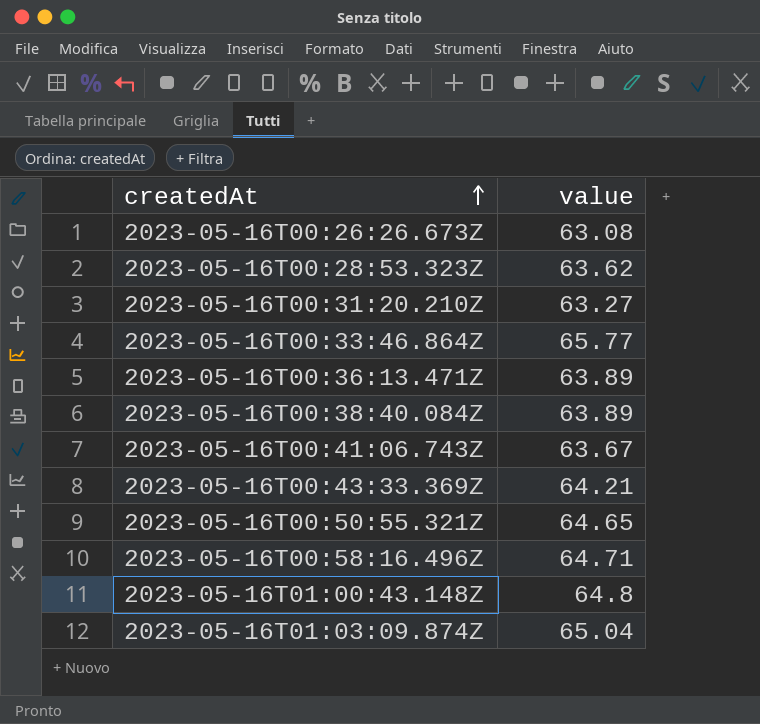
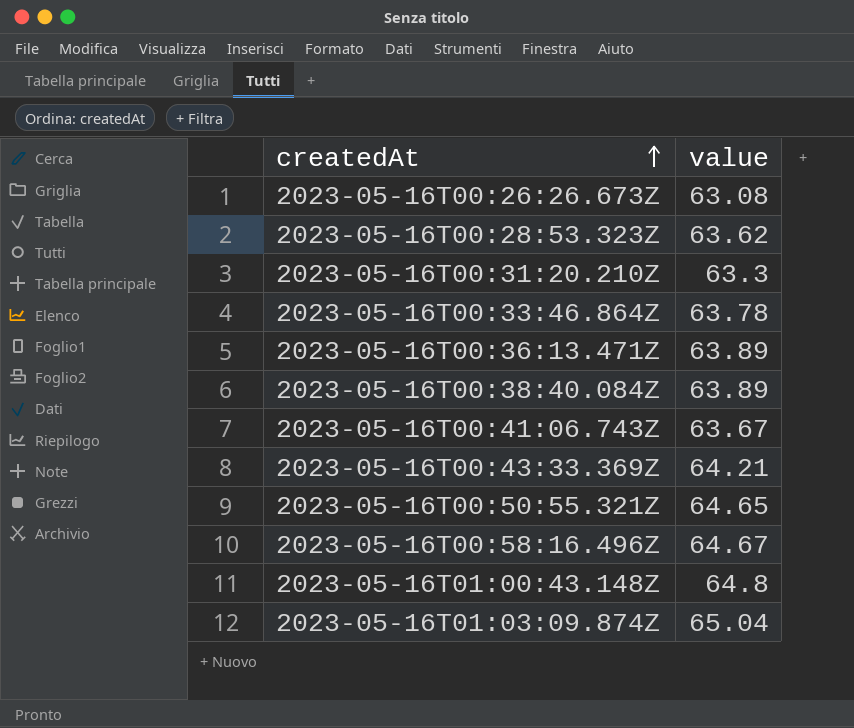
2023-05-16T00:31:20.210Z | value: 63.27 -> 63.3
2023-05-16T00:33:46.864Z | value: 65.77 -> 63.78
2023-05-16T00:58:16.496Z | value: 64.71 -> 64.67

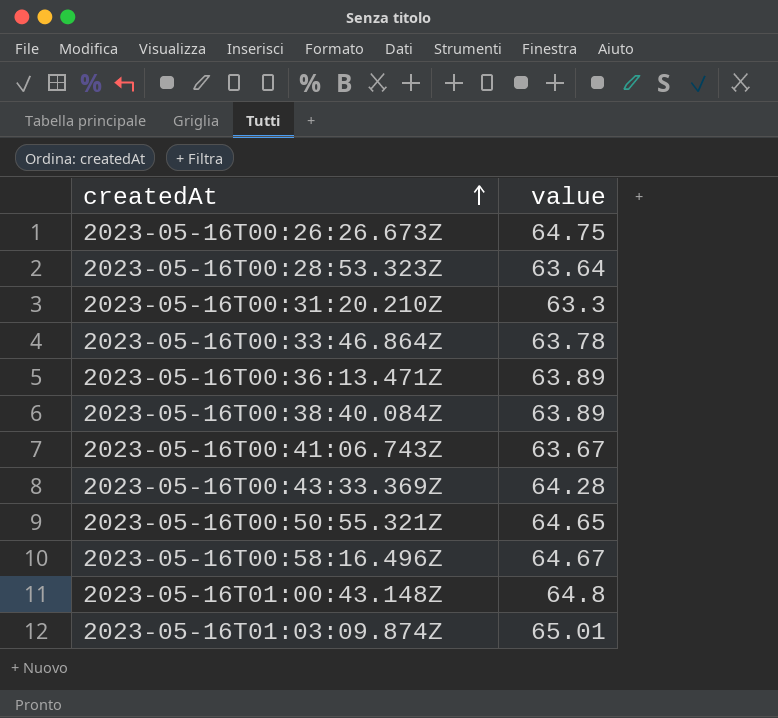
2023-05-16T00:26:26.673Z | value: 63.08 -> 64.75
2023-05-16T00:28:53.323Z | value: 63.62 -> 63.64
2023-05-16T00:43:33.369Z | value: 64.21 -> 64.28
2023-05-16T01:03:09.874Z | value: 65.04 -> 65.01

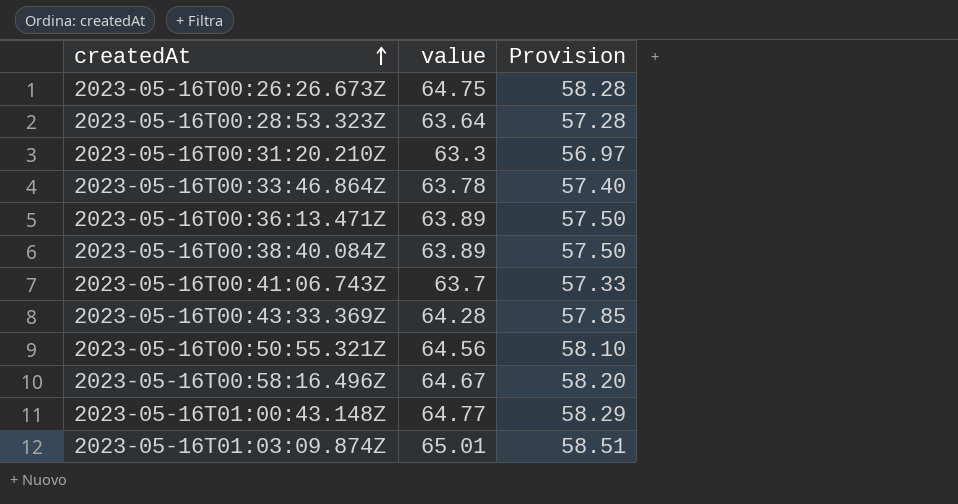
column Provision | formula: none -> [value] * 0.9
2023-05-16T00:41:06.743Z | value: 63.67 -> 63.7
2023-05-16T00:50:55.321Z | value: 64.65 -> 64.56
2023-05-16T01:00:43.148Z | value: 64.8 -> 64.77

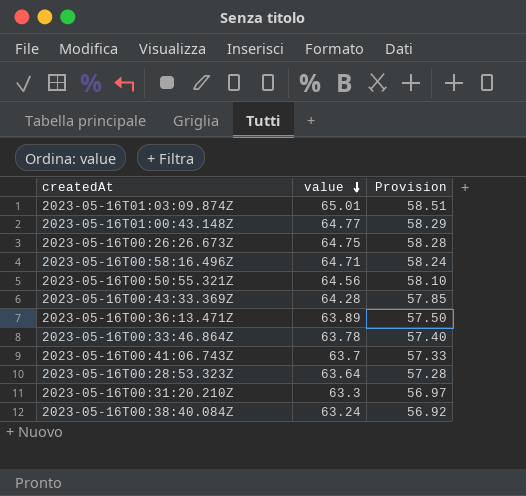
row order: createdAt ascending -> value descending
2023-05-16T00:58:16.496Z | value: 64.67 -> 64.71
2023-05-16T00:58:16.496Z | Provision: 58.20 -> 58.24
2023-05-16T00:38:40.084Z | value: 63.89 -> 63.24
2023-05-16T00:38:40.084Z | Provision: 57.50 -> 56.92

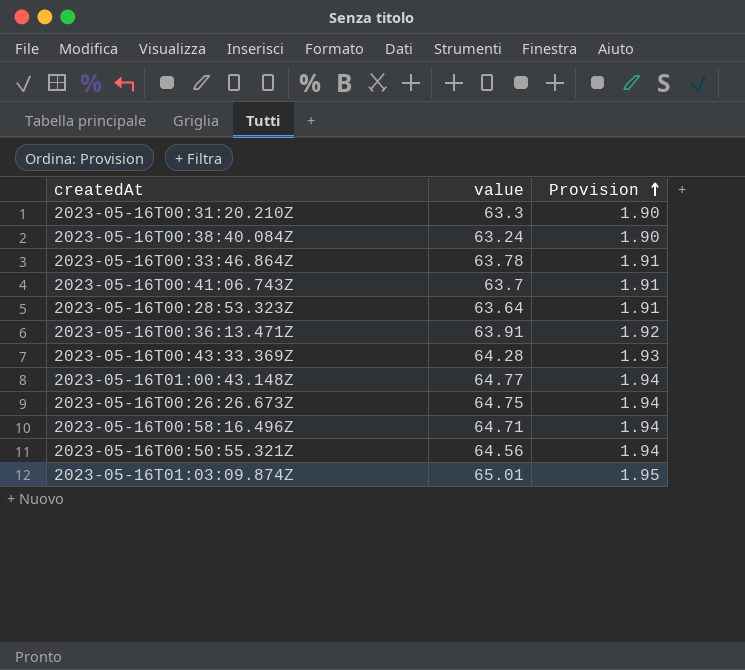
row order: value descending -> Provision ascending
column Provision | formula: [value] * 0.9 -> [value] * 0.03
2023-05-16T00:36:13.471Z | value: 63.89 -> 63.91

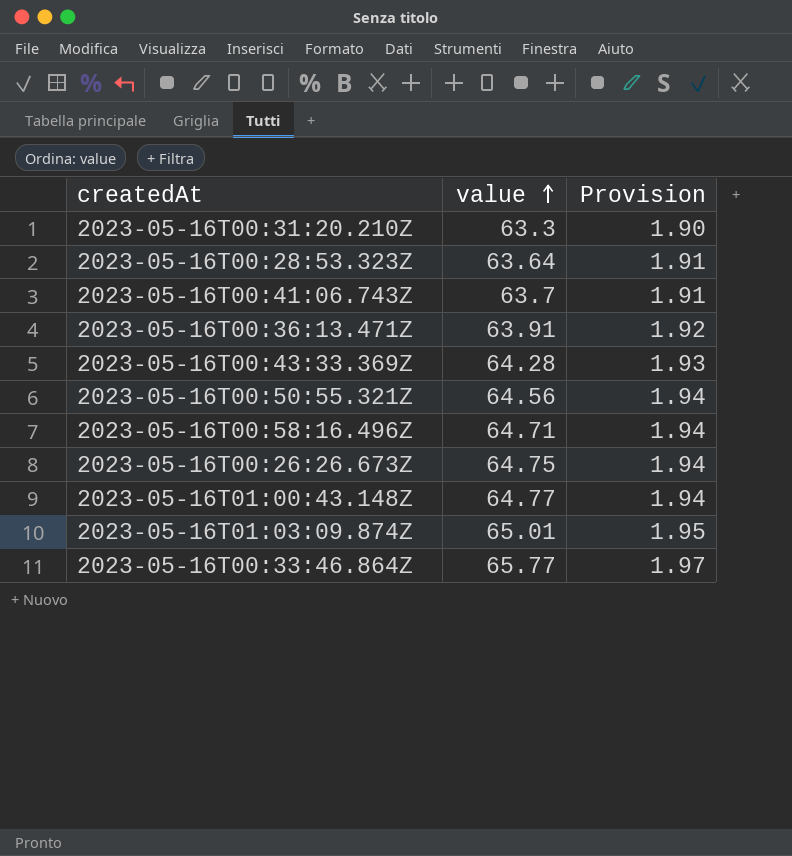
row order: Provision ascending -> value ascending
row 2023-05-16T00:38:40.084Z: 63.24 | 1.90 -> none
2023-05-16T00:33:46.864Z | value: 63.78 -> 65.77
2023-05-16T00:33:46.864Z | Provision: 1.91 -> 1.97

